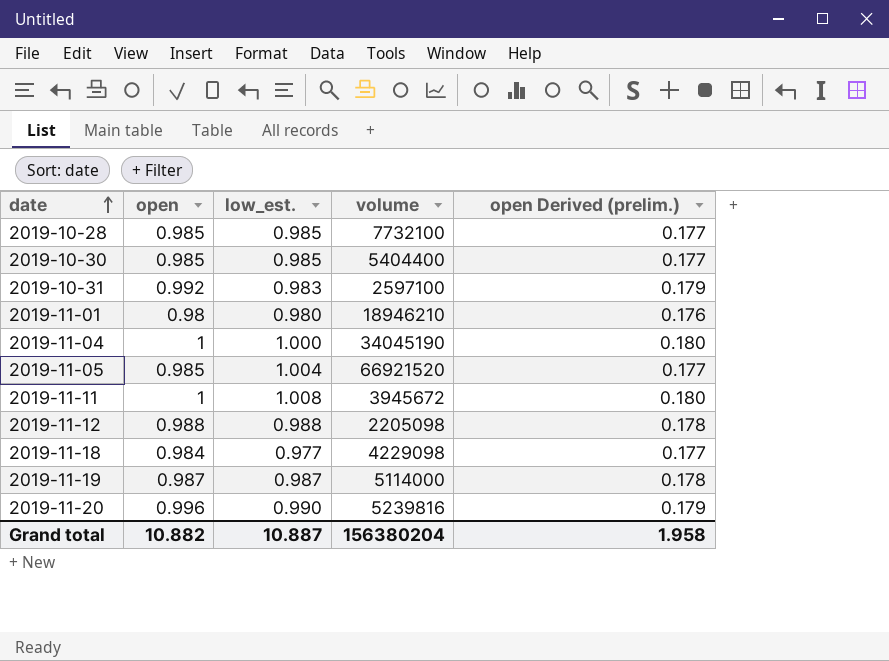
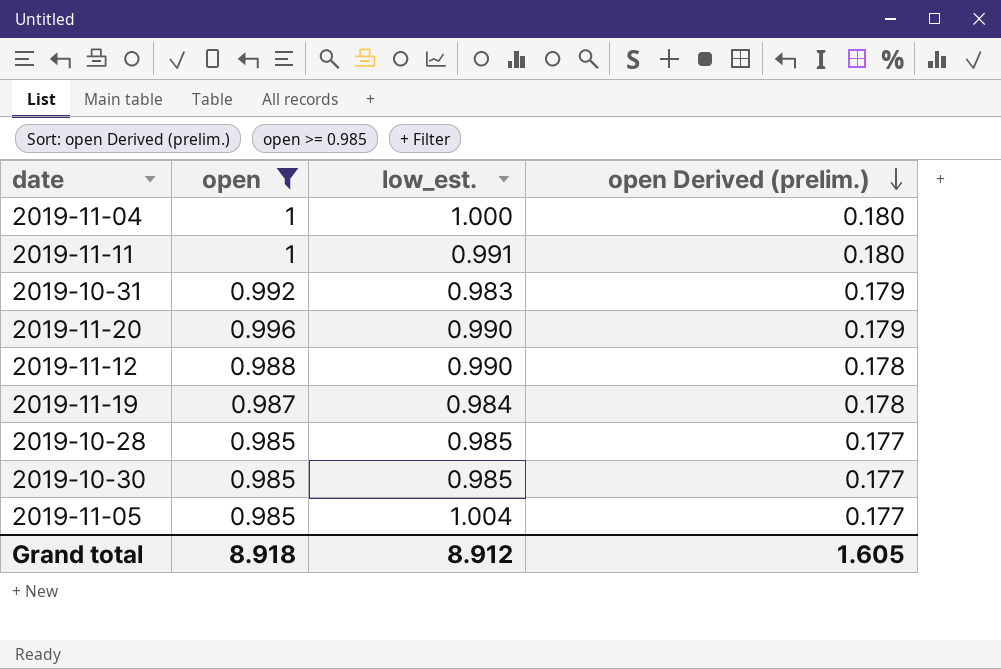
filter: none -> open >= 0.985
row order: date ascending -> open Derived (prelim.) descending
column volume | position: 4 -> none
2019-11-11 | low_est.: 1.008 -> 0.991
2019-11-12 | low_est.: 0.988 -> 0.990
2019-11-19 | low_est.: 0.987 -> 0.984
Grand total | open: 10.882 -> 8.918
Grand total | low_est.: 10.887 -> 8.912
Grand total | open Derived (prelim.): 1.958 -> 1.605

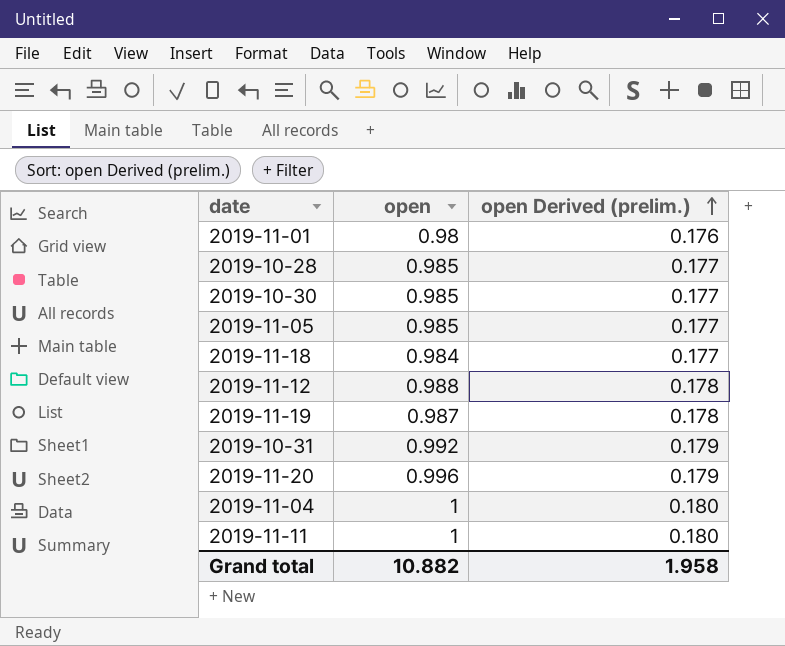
filter: open >= 0.985 -> none
row order: open Derived (prelim.) descending -> open Derived (prelim.) ascending
column low_est. | position: 3 -> none
Grand total | open: 8.918 -> 10.882
Grand total | open Derived (prelim.): 1.605 -> 1.958

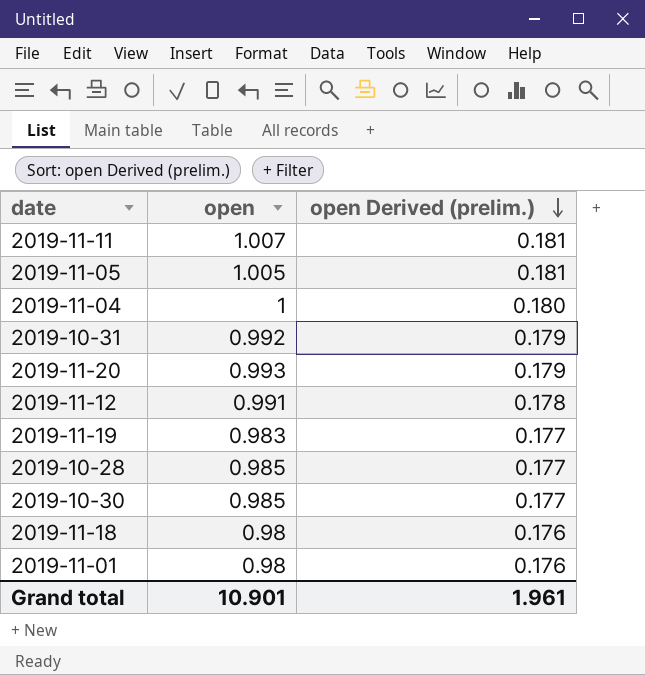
row order: open Derived (prelim.) ascending -> open Derived (prelim.) descending
2019-11-11 | open: 1 -> 1.007
2019-11-11 | open Derived (prelim.): 0.180 -> 0.181
2019-11-05 | open: 0.985 -> 1.005
2019-11-05 | open Derived (prelim.): 0.177 -> 0.181
2019-11-20 | open: 0.996 -> 0.993
2019-11-12 | open: 0.988 -> 0.991
2019-11-19 | open: 0.987 -> 0.983
2019-11-19 | open Derived (prelim.): 0.178 -> 0.177
2019-11-18 | open: 0.984 -> 0.98
2019-11-18 | open Derived (prelim.): 0.177 -> 0.176
Grand total | open: 10.882 -> 10.901
Grand total | open Derived (prelim.): 1.958 -> 1.961

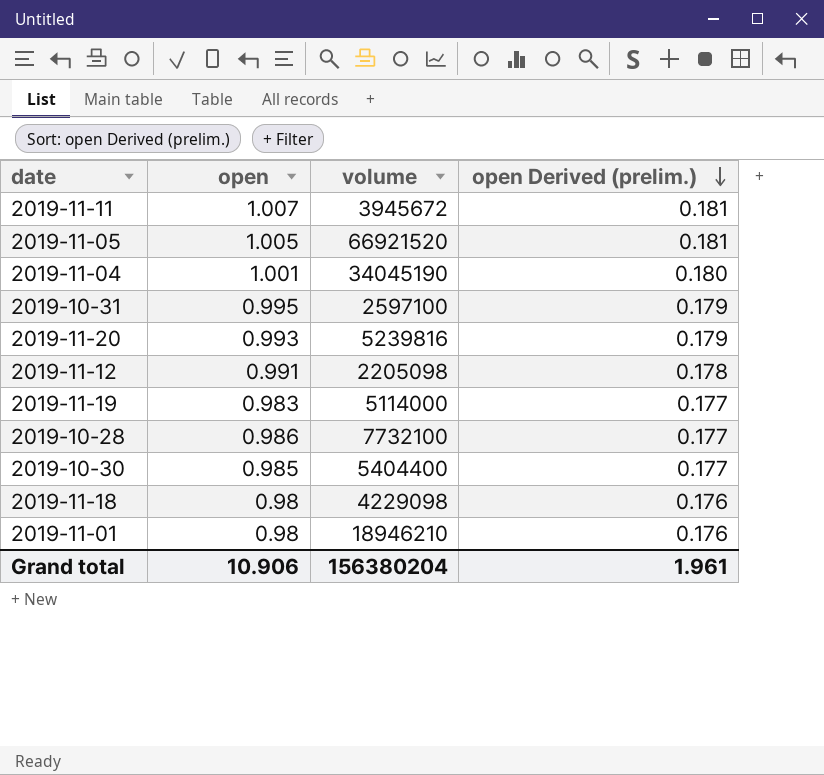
column volume | position: none -> 3
2019-11-04 | open: 1 -> 1.001
2019-10-31 | open: 0.992 -> 0.995
2019-10-28 | open: 0.985 -> 0.986
Grand total | open: 10.901 -> 10.906

